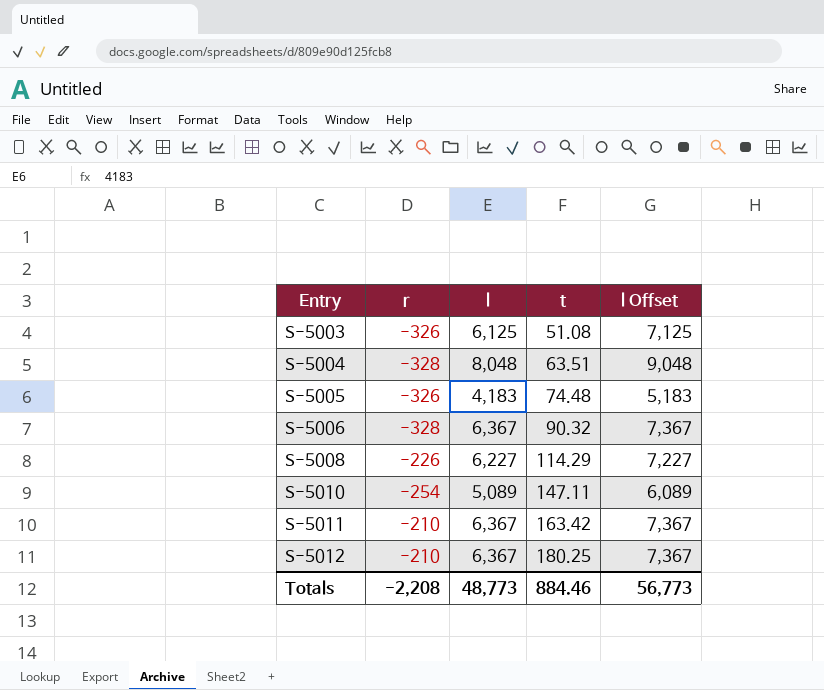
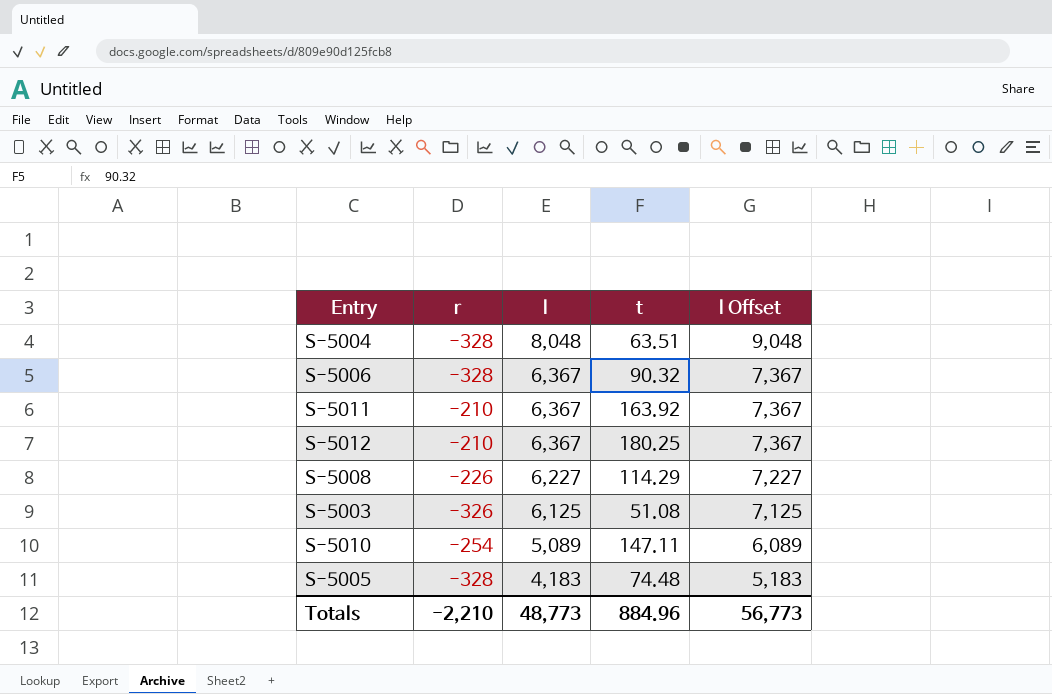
row order: Entry ascending -> l descending
S-5011 | t: 163.42 -> 163.92
S-5005 | r: -326 -> -328
Totals | r: -2,208 -> -2,210
Totals | t: 884.46 -> 884.96

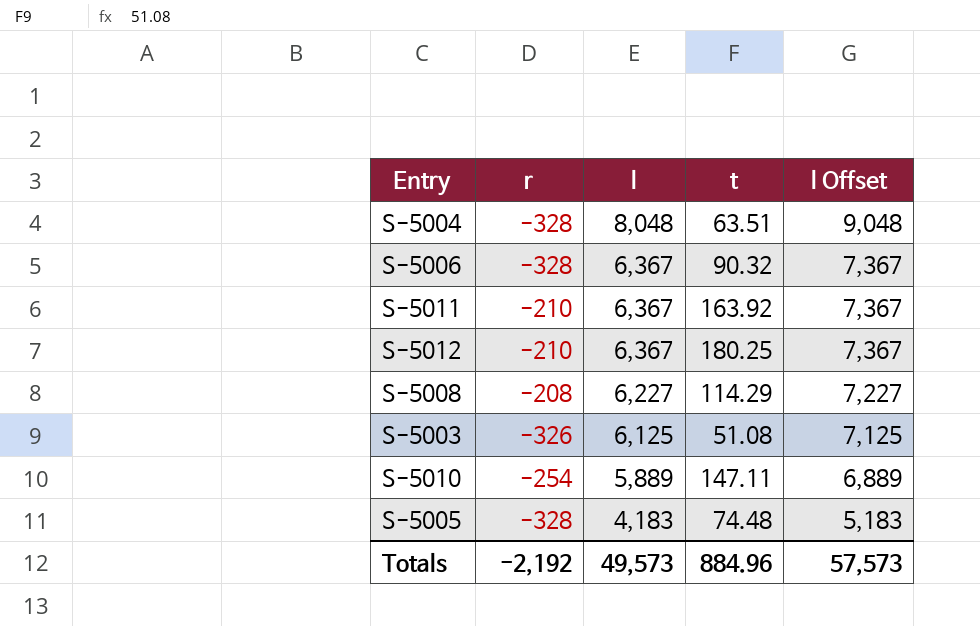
S-5008 | r: -226 -> -208
S-5010 | l: 5,089 -> 5,889
S-5010 | l Offset: 6,089 -> 6,889
Totals | r: -2,210 -> -2,192
Totals | l: 48,773 -> 49,573
Totals | l Offset: 56,773 -> 57,573

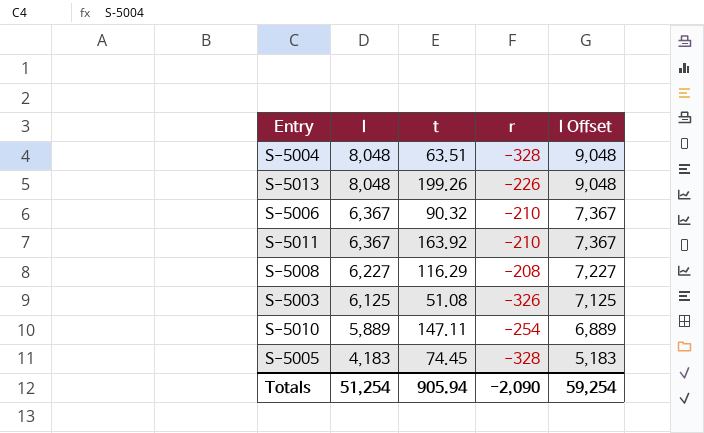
column r | position: 2 -> 4
row S-5012: -210 | 6,367 | 180.25 | 7,367 -> none
row S-5013: none -> 8,048 | 199.26 | -226 | 9,048
S-5006 | r: -328 -> -210
S-5008 | t: 114.29 -> 116.29
S-5005 | t: 74.48 -> 74.45
Totals | l: 49,573 -> 51,254
Totals | t: 884.96 -> 905.94
Totals | r: -2,192 -> -2,090
Totals | l Offset: 57,573 -> 59,254

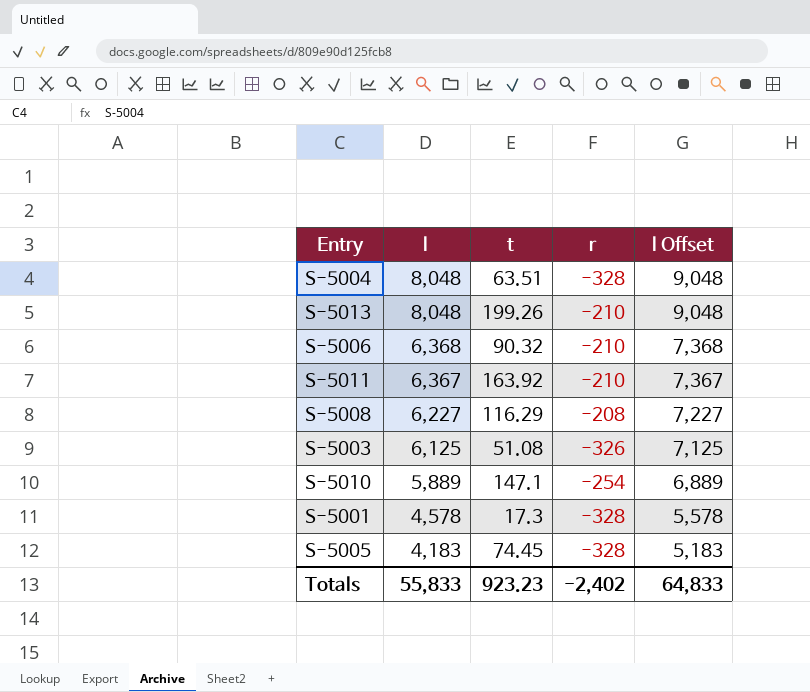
S-5013 | r: -226 -> -210
S-5006 | l: 6,367 -> 6,368
S-5006 | l Offset: 7,367 -> 7,368
S-5010 | t: 147.11 -> 147.1
row S-5001: none -> 4,578 | 17.3 | -328 | 5,578
Totals | l: 51,254 -> 55,833
Totals | t: 905.94 -> 923.23
Totals | r: -2,090 -> -2,402
Totals | l Offset: 59,254 -> 64,833

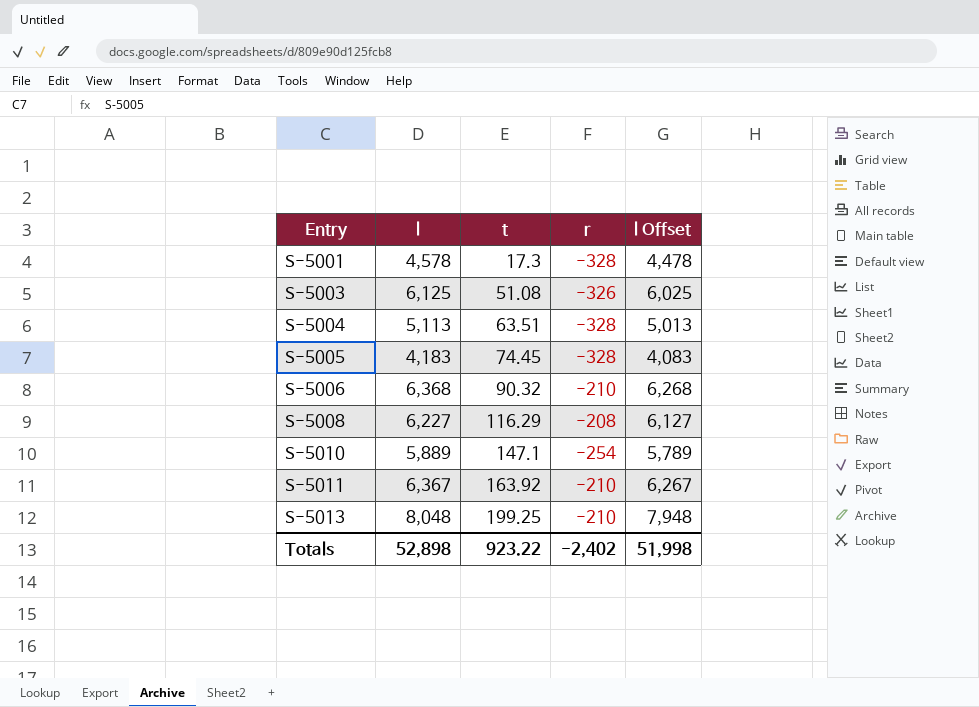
row order: l descending -> Entry ascending
column l Offset | formula: [l] + 1000 -> [l] - 100
S-5004 | l: 8,048 -> 5,113
S-5013 | t: 199.26 -> 199.25
Totals | l: 55,833 -> 52,898
Totals | t: 923.23 -> 923.22
Totals | l Offset: 64,833 -> 51,998

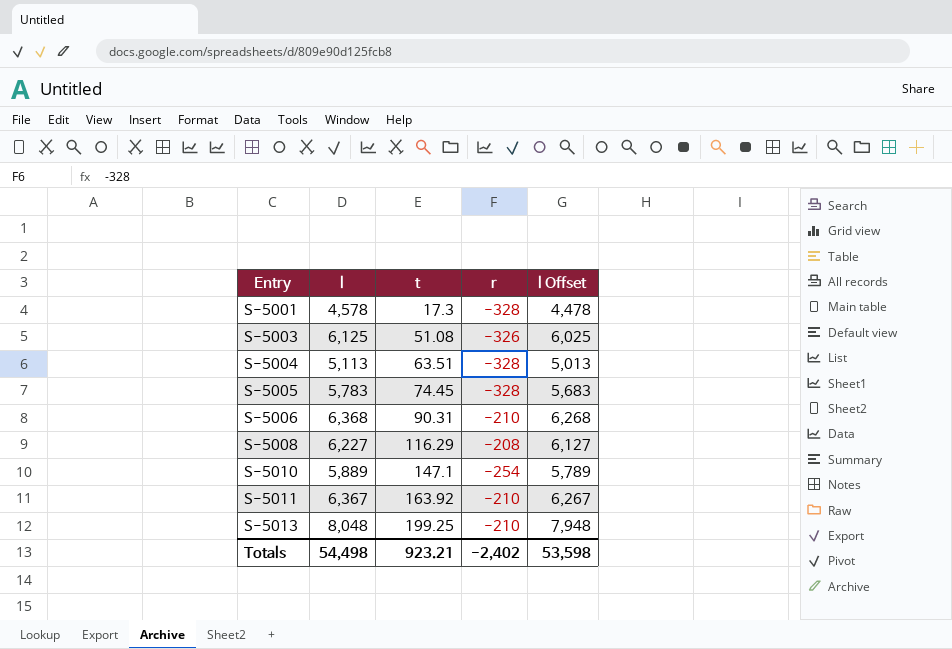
S-5005 | l: 4,183 -> 5,783
S-5005 | l Offset: 4,083 -> 5,683
S-5006 | t: 90.32 -> 90.31
Totals | l: 52,898 -> 54,498
Totals | t: 923.22 -> 923.21
Totals | l Offset: 51,998 -> 53,598

